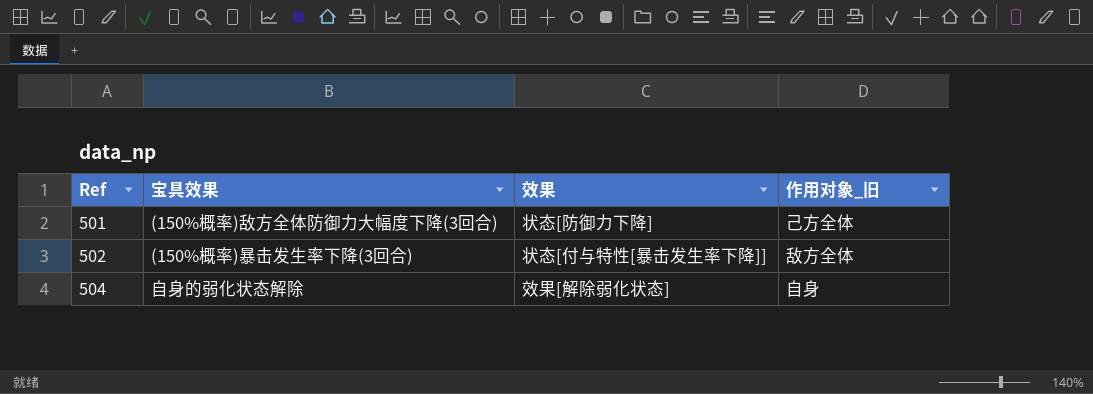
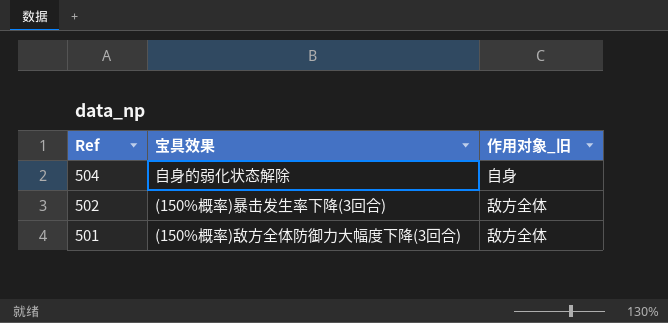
row order: Ref ascending -> Ref descending
column 效果 | position: 3 -> none
501 | 作用对象_旧: 己方全体 -> 敌方全体

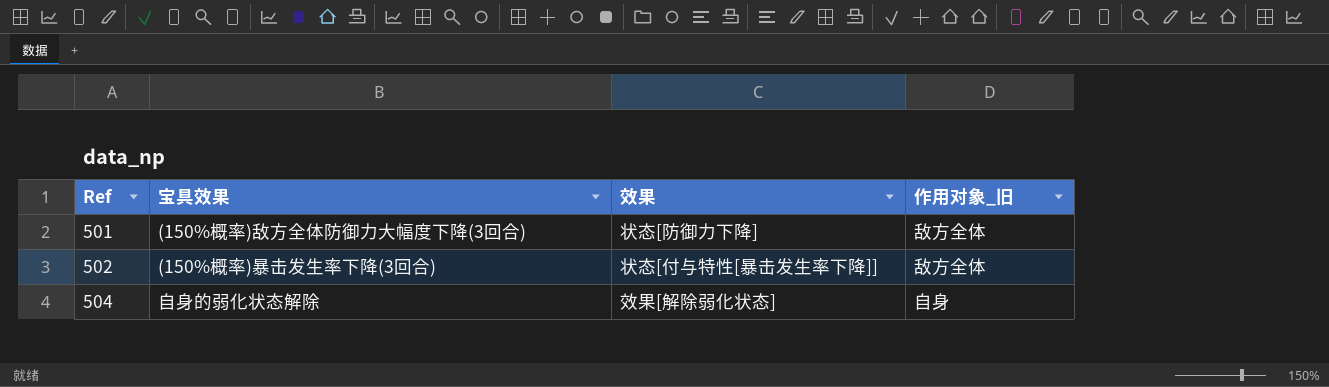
row order: Ref descending -> Ref ascending
column 效果 | position: none -> 3

